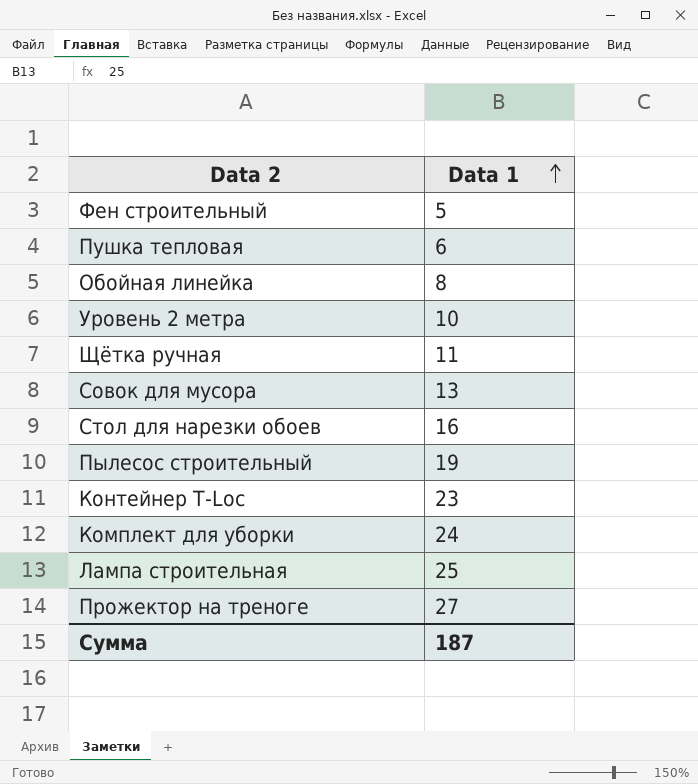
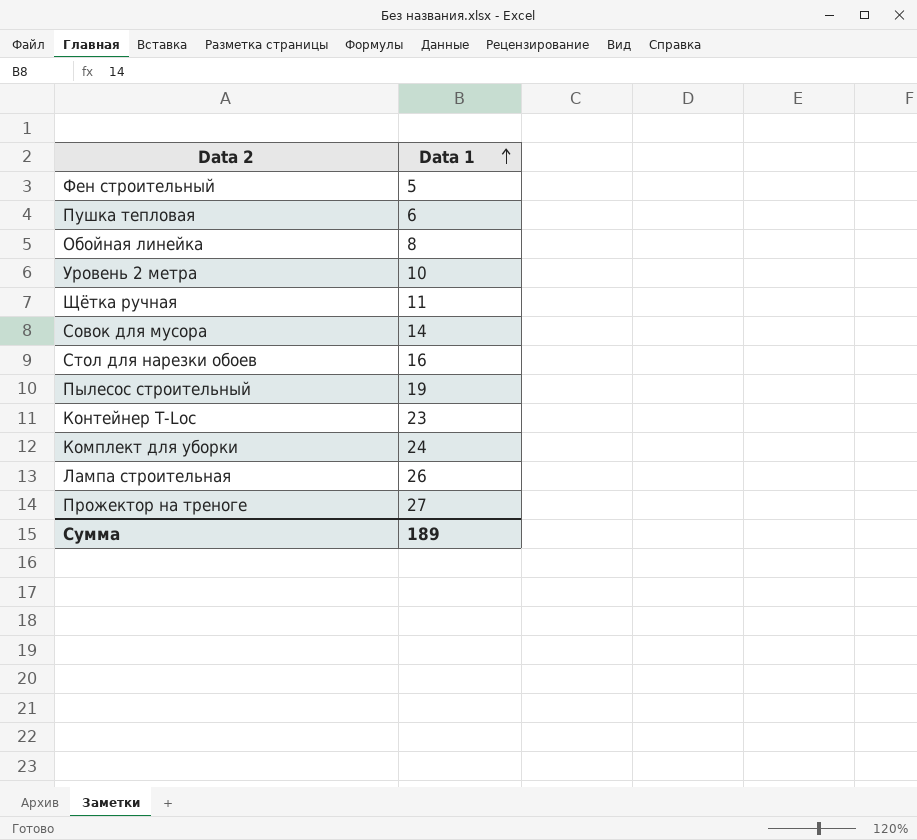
Совок для мусора | Data 1: 13 -> 14
Лампа строительная | Data 1: 25 -> 26
Сумма | Data 1: 187 -> 189

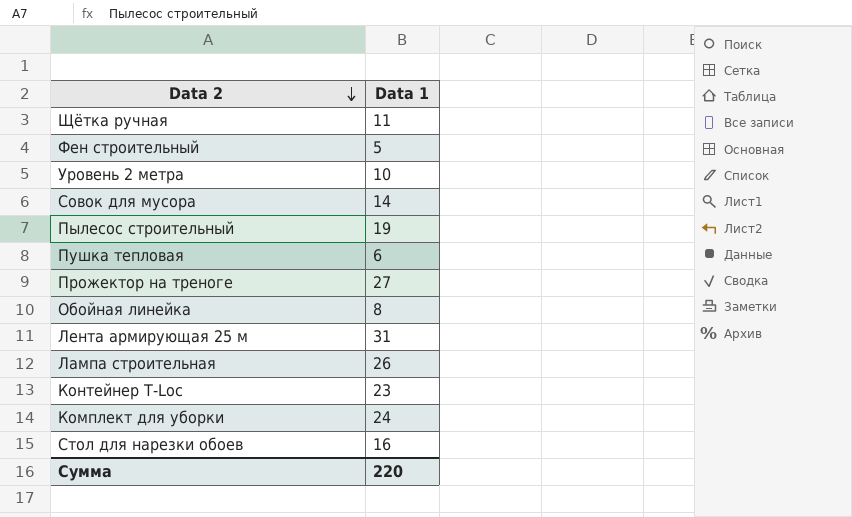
row order: Data 1 ascending -> Data 2 descending
row Лента армирующая 25 м: none -> 31
Сумма | Data 1: 189 -> 220

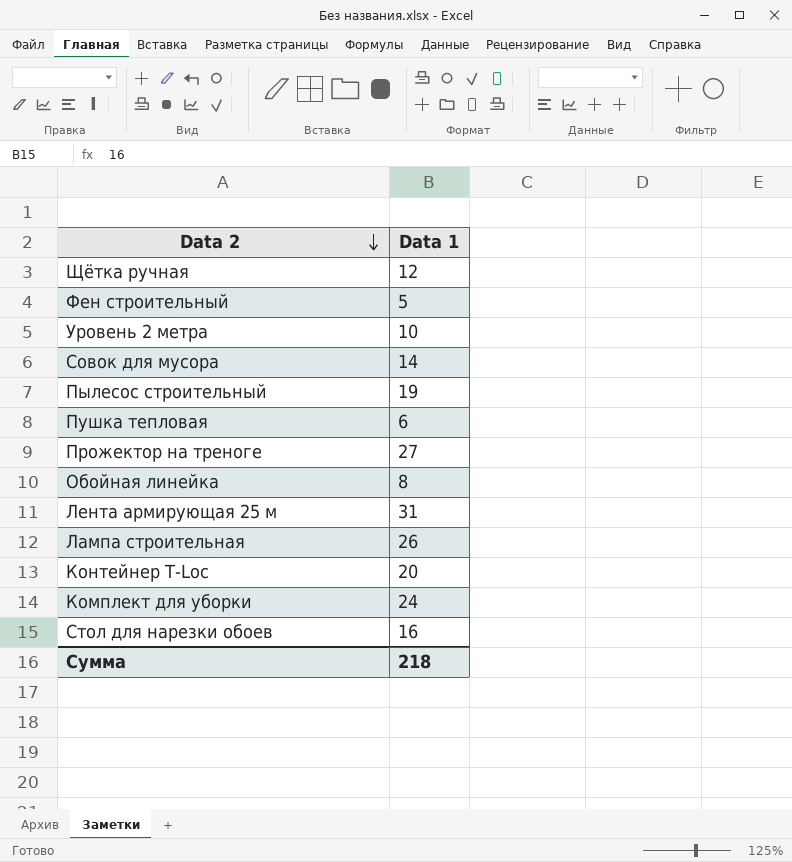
Щётка ручная | Data 1: 11 -> 12
Контейнер T-Loc | Data 1: 23 -> 20
Сумма | Data 1: 220 -> 218

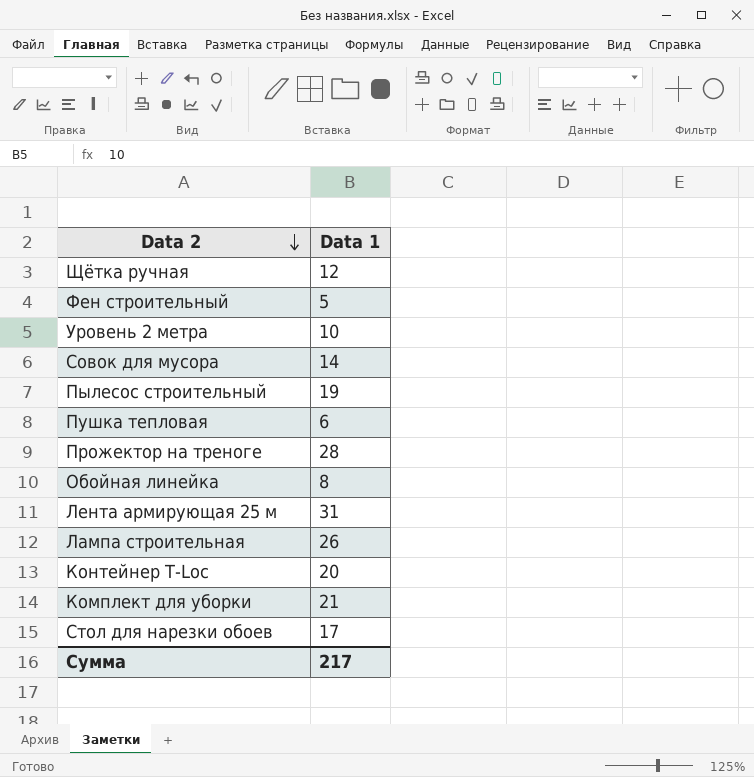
Прожектор на треноге | Data 1: 27 -> 28
Комплект для уборки | Data 1: 24 -> 21
Cтол для нарезки обоев | Data 1: 16 -> 17
Сумма | Data 1: 218 -> 217

